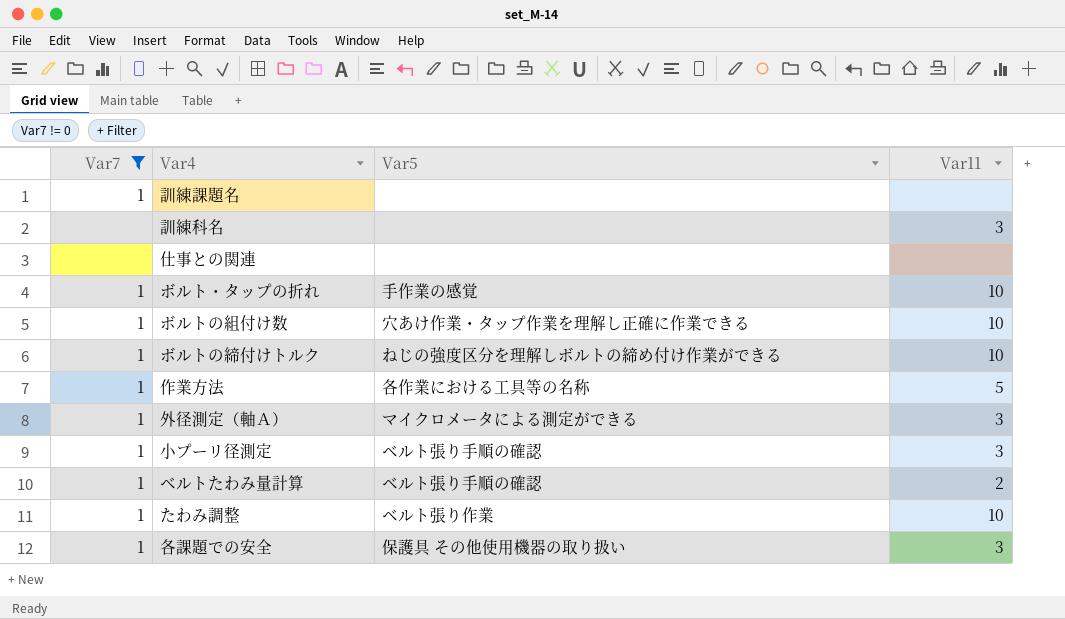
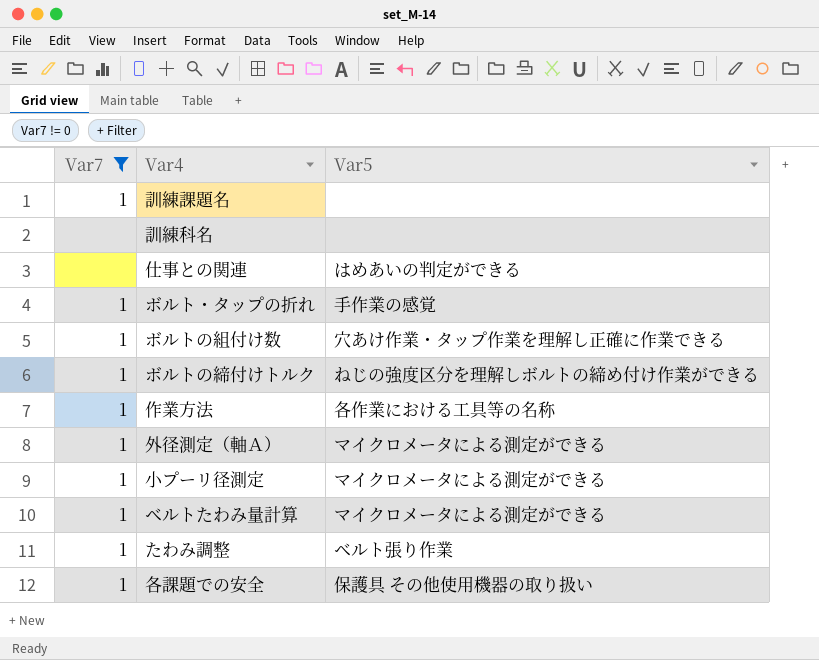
column Var11 | position: 4 -> none
仕事との関連 | Var5: none -> はめあいの判定ができる
小プーリ径測定 | Var5: ベルト張り手順の確認 -> マイクロメータによる測定ができる
ベルトたわみ量計算 | Var5: ベルト張り手順の確認 -> マイクロメータによる測定ができる

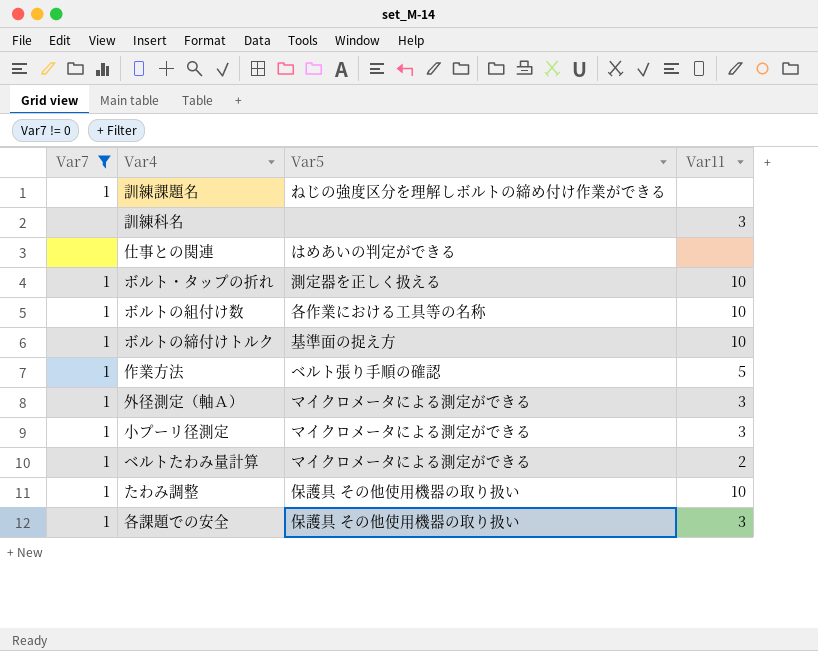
column Var11 | position: none -> 4
訓練課題名 | Var5: none -> ねじの強度区分を理解しボルトの締め付け作業ができる
ボルト・タップの折れ | Var5: 手作業の感覚 -> 測定器を正しく扱える
ボルトの組付け数 | Var5: 穴あけ作業・タップ作業を理解し正確に作業できる -> 各作業における工具等の名称
ボルトの締付けトルク | Var5: ねじの強度区分を理解しボルトの締め付け作業ができる -> 基準面の捉え方
作業方法 | Var5: 各作業における工具等の名称 -> ベルト張り手順の確認
たわみ調整 | Var5: ベルト張り作業 -> 保護具 その他使用機器の取り扱い

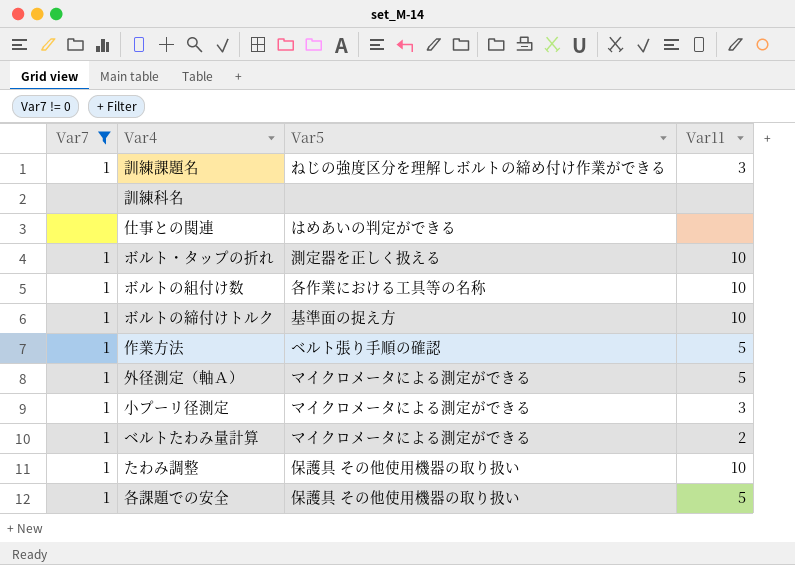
訓練課題名 | Var11: none -> 3
訓練科名 | Var11: 3 -> none
外径測定（軸Ａ） | Var11: 3 -> 5
各課題での安全 | Var11: 3 -> 5

